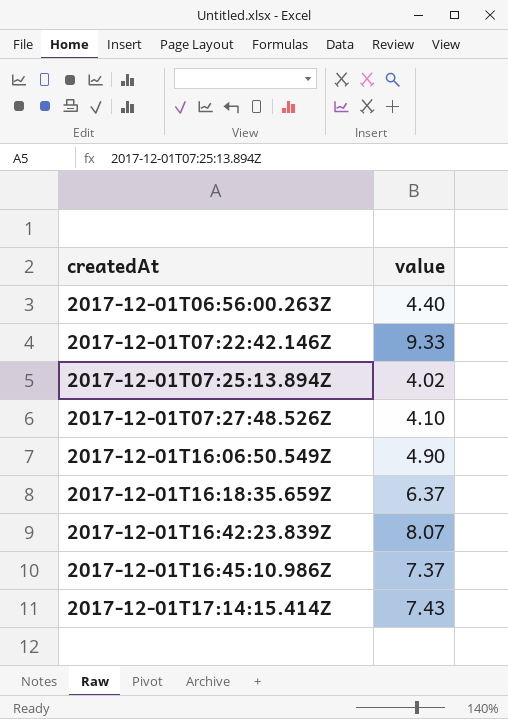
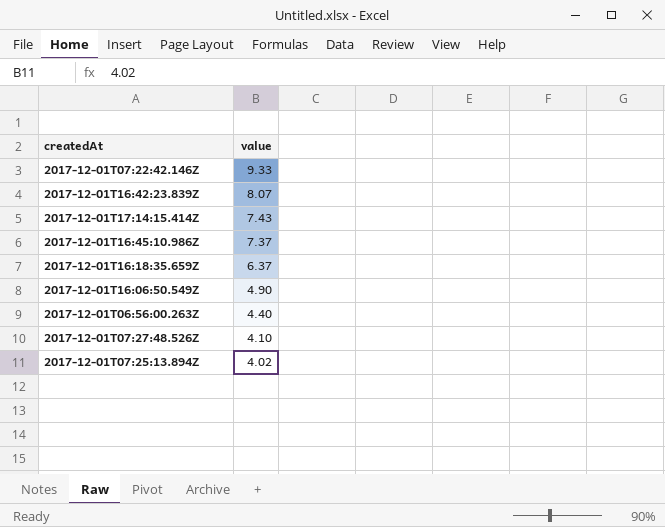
row order: createdAt ascending -> value descending

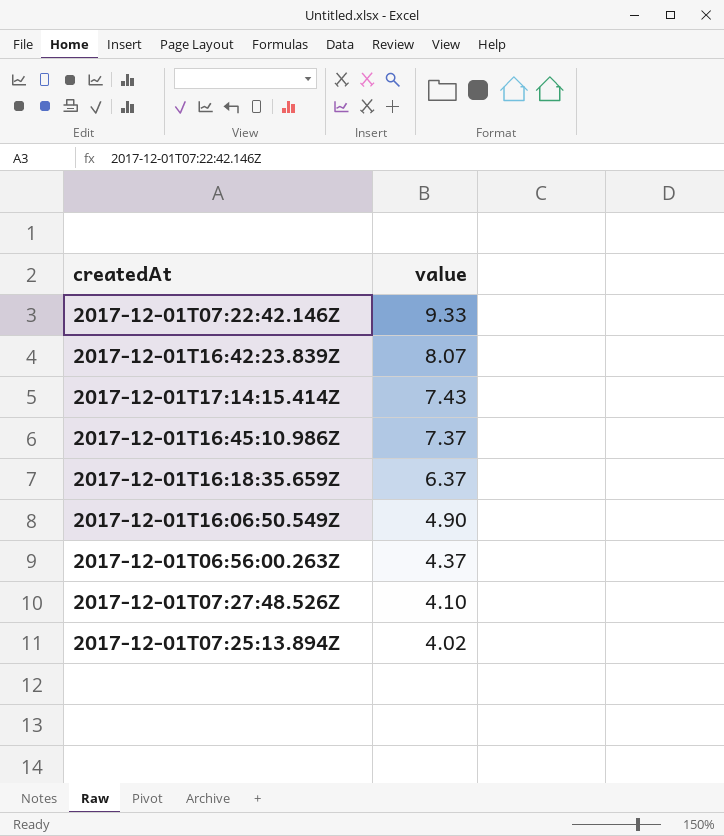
2017-12-01T06:56:00.263Z | value: 4.40 -> 4.37

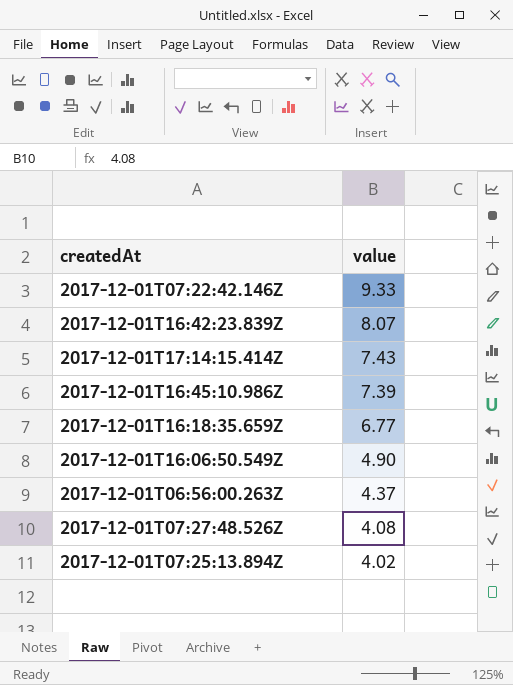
2017-12-01T16:45:10.986Z | value: 7.37 -> 7.39
2017-12-01T16:18:35.659Z | value: 6.37 -> 6.77
2017-12-01T07:27:48.526Z | value: 4.10 -> 4.08

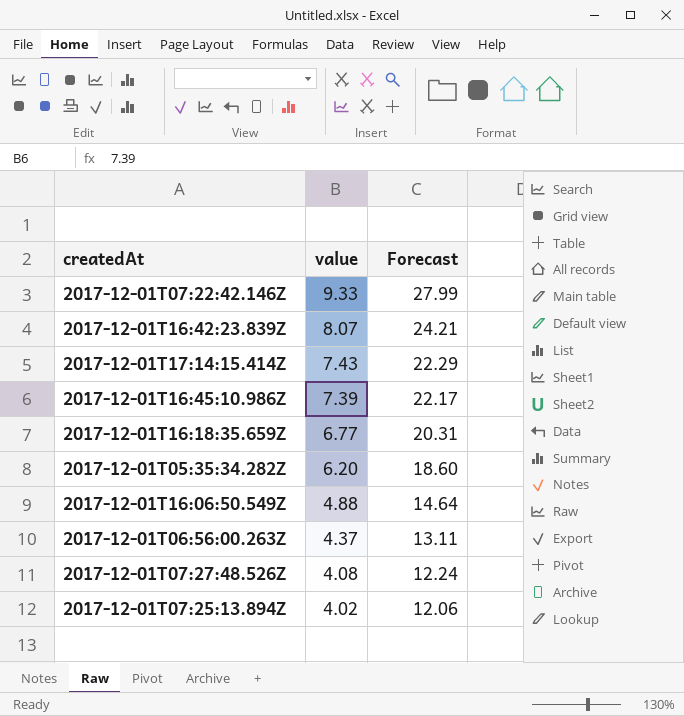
column Forecast | formula: none -> [value] * 3
row 2017-12-01T05:35:34.282Z: none -> 6.20 | 18.60
2017-12-01T16:06:50.549Z | value: 4.90 -> 4.88

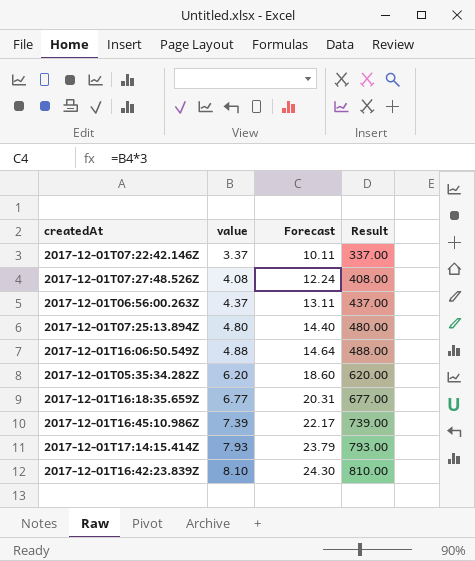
row order: value descending -> value ascending
column Result | formula: none -> [value] * 100
2017-12-01T07:22:42.146Z | value: 9.33 -> 3.37
2017-12-01T07:22:42.146Z | Forecast: 27.99 -> 10.11
2017-12-01T07:25:13.894Z | value: 4.02 -> 4.80
2017-12-01T07:25:13.894Z | Forecast: 12.06 -> 14.40
2017-12-01T17:14:15.414Z | value: 7.43 -> 7.93
2017-12-01T17:14:15.414Z | Forecast: 22.29 -> 23.79
2017-12-01T16:42:23.839Z | value: 8.07 -> 8.10
2017-12-01T16:42:23.839Z | Forecast: 24.21 -> 24.30

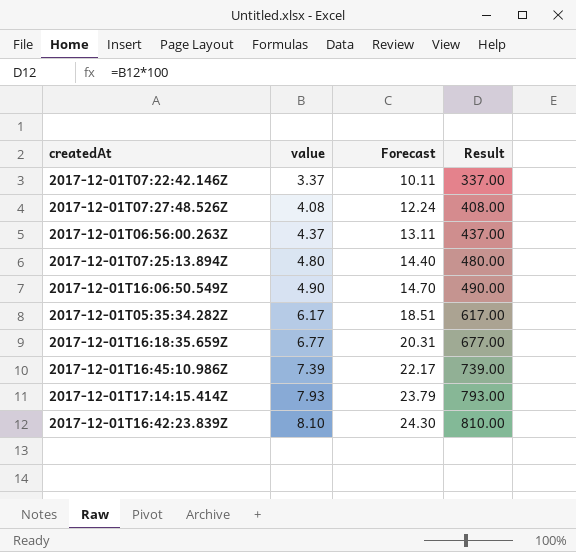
2017-12-01T16:06:50.549Z | value: 4.88 -> 4.90
2017-12-01T16:06:50.549Z | Forecast: 14.64 -> 14.70
2017-12-01T16:06:50.549Z | Result: 488.00 -> 490.00
2017-12-01T05:35:34.282Z | value: 6.20 -> 6.17
2017-12-01T05:35:34.282Z | Forecast: 18.60 -> 18.51
2017-12-01T05:35:34.282Z | Result: 620.00 -> 617.00

